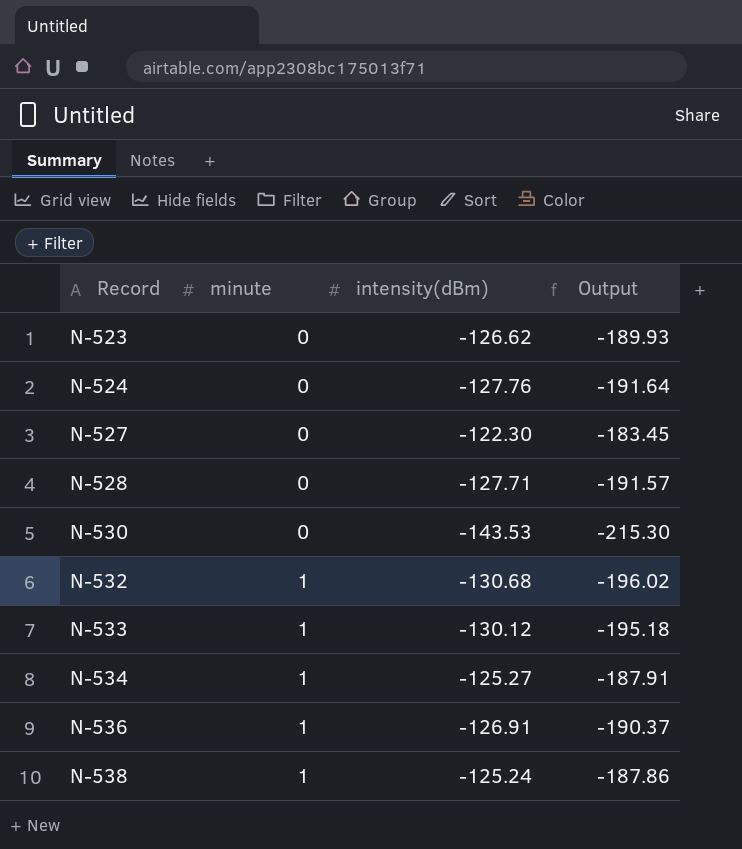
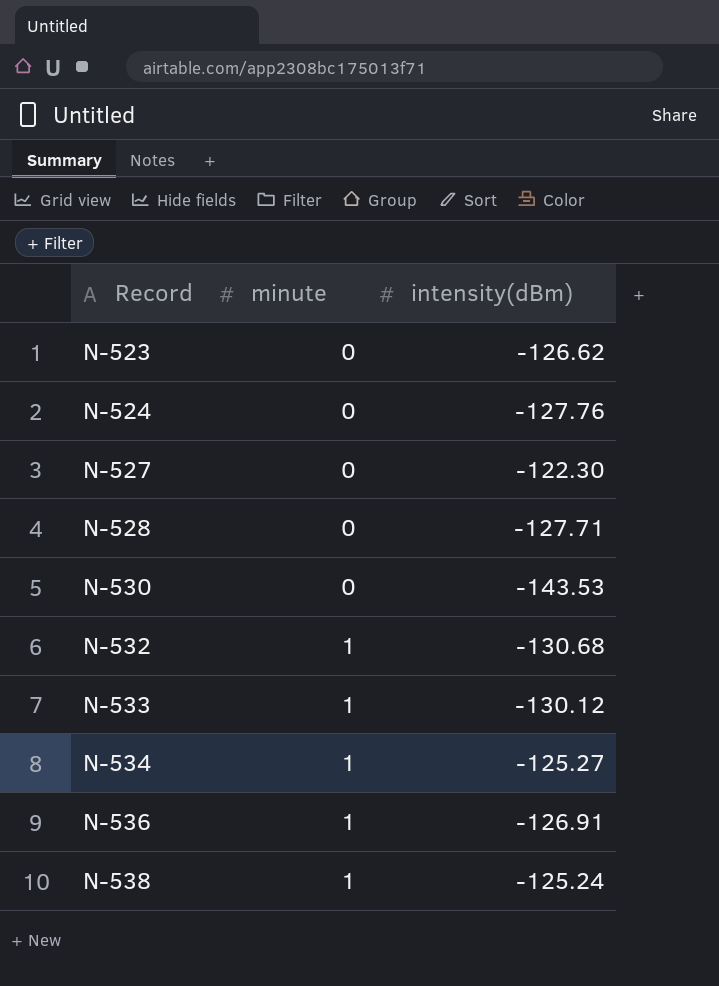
column Output | formula: [intensity(dBm)] * 1.5 -> none

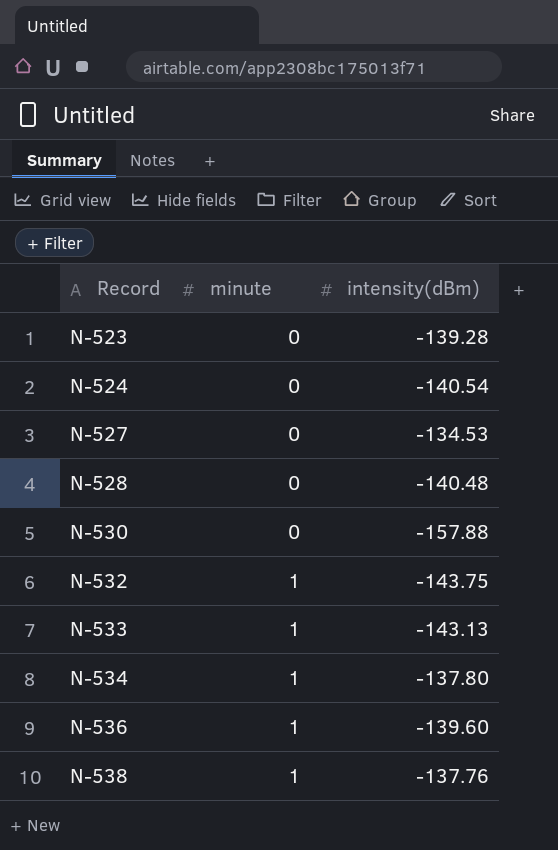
N-523 | intensity(dBm): -126.62 -> -139.28
N-524 | intensity(dBm): -127.76 -> -140.54
N-527 | intensity(dBm): -122.30 -> -134.53
N-528 | intensity(dBm): -127.71 -> -140.48
N-530 | intensity(dBm): -143.53 -> -157.88
N-532 | intensity(dBm): -130.68 -> -143.75
N-533 | intensity(dBm): -130.12 -> -143.13
N-534 | intensity(dBm): -125.27 -> -137.80
N-536 | intensity(dBm): -126.91 -> -139.60
N-538 | intensity(dBm): -125.24 -> -137.76

